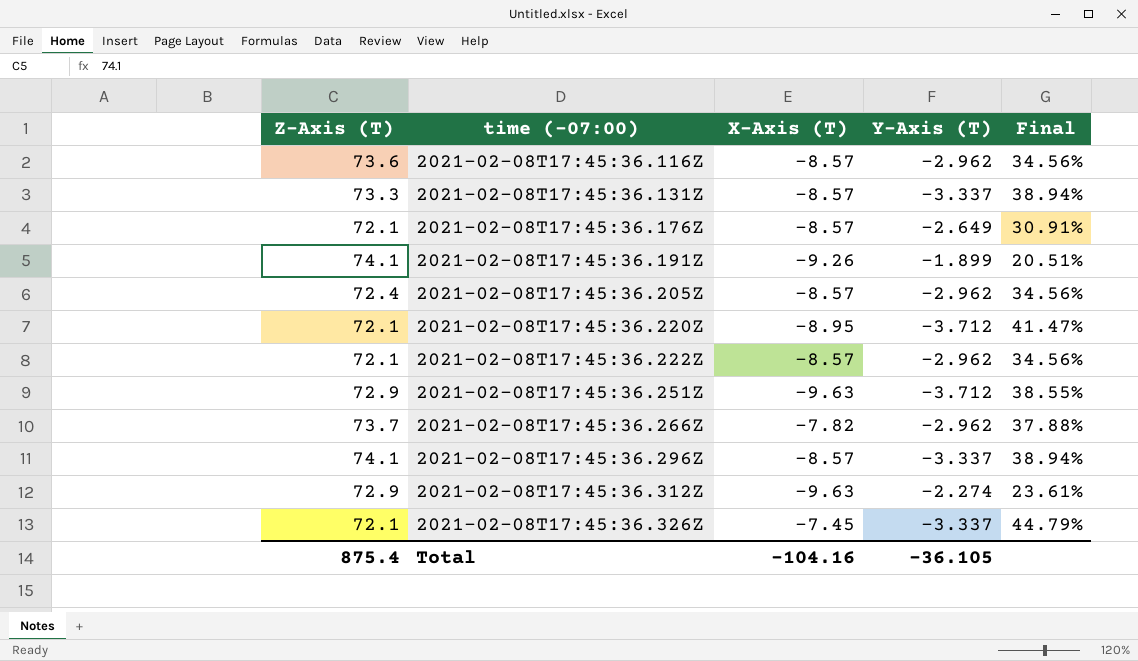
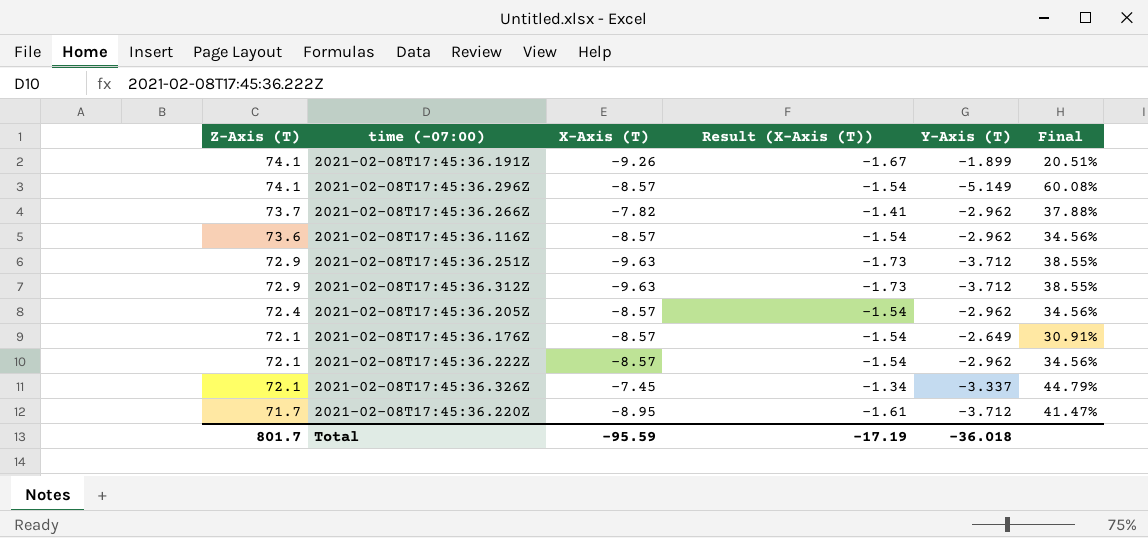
row order: time (-07:00) ascending -> Z-Axis (T) descending
column Result (X-Axis (T)) | formula: none -> [X-Axis (T)] * 0.18
row 2021-02-08T17:45:36.131Z: 73.3 | -8.57 | -3.337 | 38.94% -> none
2021-02-08T17:45:36.296Z | Y-Axis (T): -3.337 -> -5.149
2021-02-08T17:45:36.296Z | Final: 38.94% -> 60.08%
2021-02-08T17:45:36.312Z | Y-Axis (T): -2.274 -> -3.712
2021-02-08T17:45:36.312Z | Final: 23.61% -> 38.55%
2021-02-08T17:45:36.220Z | Z-Axis (T): 72.1 -> 71.7
Total | Z-Axis (T): 875.4 -> 801.7
Total | X-Axis (T): -104.16 -> -95.59
Total | Y-Axis (T): -36.105 -> -36.018

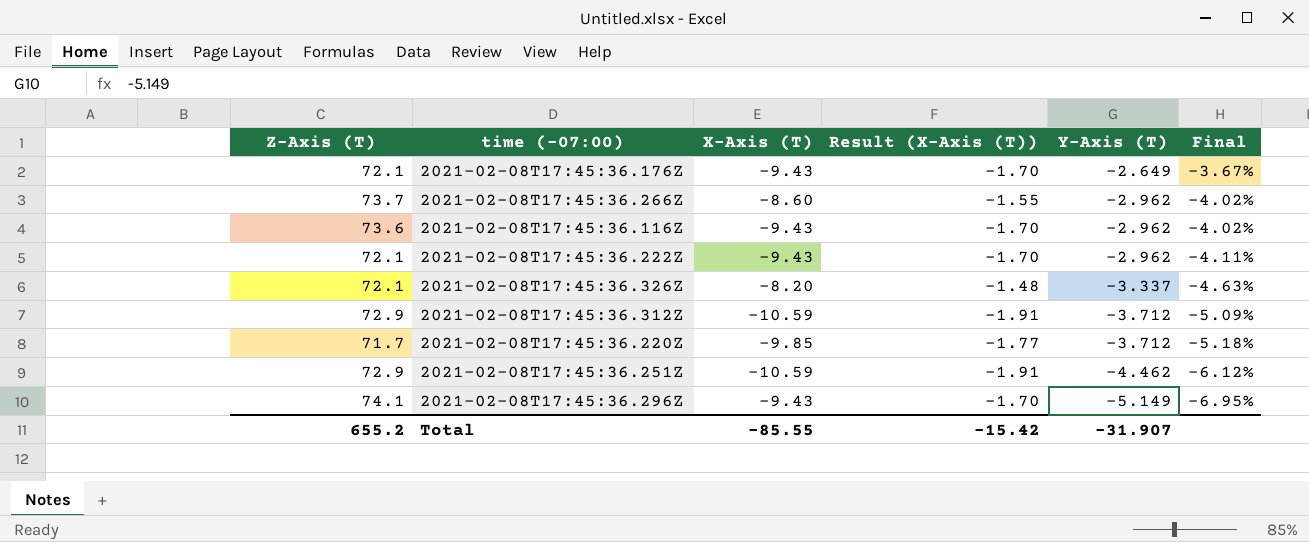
row order: Z-Axis (T) descending -> Y-Axis (T) descending
column Final | formula: [Y-Axis (T)] / [X-Axis (T)] -> [Y-Axis (T)] / [Z-Axis (T)]
row 2021-02-08T17:45:36.191Z: 74.1 | -9.26 | -1.67 | -1.899 | 20.51% -> none
row 2021-02-08T17:45:36.205Z: 72.4 | -8.57 | -1.54 | -2.962 | 34.56% -> none
2021-02-08T17:45:36.176Z | X-Axis (T): -8.57 -> -9.43
2021-02-08T17:45:36.176Z | Result (X-Axis (T)): -1.54 -> -1.70
2021-02-08T17:45:36.266Z | X-Axis (T): -7.82 -> -8.60
2021-02-08T17:45:36.266Z | Result (X-Axis (T)): -1.41 -> -1.55
2021-02-08T17:45:36.116Z | X-Axis (T): -8.57 -> -9.43
2021-02-08T17:45:36.116Z | Result (X-Axis (T)): -1.54 -> -1.70
2021-02-08T17:45:36.222Z | X-Axis (T): -8.57 -> -9.43
2021-02-08T17:45:36.222Z | Result (X-Axis (T)): -1.54 -> -1.70
2021-02-08T17:45:36.326Z | X-Axis (T): -7.45 -> -8.20
2021-02-08T17:45:36.326Z | Result (X-Axis (T)): -1.34 -> -1.48
2021-02-08T17:45:36.312Z | X-Axis (T): -9.63 -> -10.59
2021-02-08T17:45:36.312Z | Result (X-Axis (T)): -1.73 -> -1.91
2021-02-08T17:45:36.220Z | X-Axis (T): -8.95 -> -9.85
2021-02-08T17:45:36.220Z | Result (X-Axis (T)): -1.61 -> -1.77
2021-02-08T17:45:36.251Z | X-Axis (T): -9.63 -> -10.59
2021-02-08T17:45:36.251Z | Result (X-Axis (T)): -1.73 -> -1.91
2021-02-08T17:45:36.251Z | Y-Axis (T): -3.712 -> -4.462
2021-02-08T17:45:36.296Z | X-Axis (T): -8.57 -> -9.43
2021-02-08T17:45:36.296Z | Result (X-Axis (T)): -1.54 -> -1.70
Total | Z-Axis (T): 801.7 -> 655.2
Total | X-Axis (T): -95.59 -> -85.55
Total | Result (X-Axis (T)): -17.19 -> -15.42
Total | Y-Axis (T): -36.018 -> -31.907

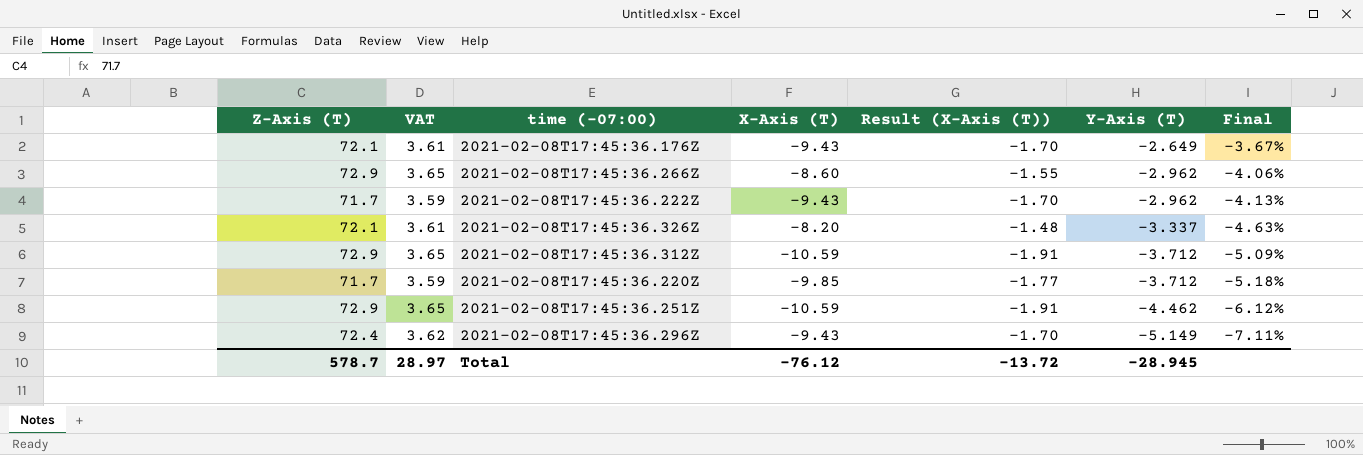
column VAT | formula: none -> [Z-Axis (T)] * 0.05
row 2021-02-08T17:45:36.116Z: 73.6 | -9.43 | -1.70 | -2.962 | -4.02% -> none
2021-02-08T17:45:36.266Z | Z-Axis (T): 73.7 -> 72.9
2021-02-08T17:45:36.266Z | Final: -4.02% -> -4.06%
2021-02-08T17:45:36.222Z | Z-Axis (T): 72.1 -> 71.7
2021-02-08T17:45:36.222Z | Final: -4.11% -> -4.13%
2021-02-08T17:45:36.296Z | Z-Axis (T): 74.1 -> 72.4
2021-02-08T17:45:36.296Z | Final: -6.95% -> -7.11%
Total | Z-Axis (T): 655.2 -> 578.7
Total | X-Axis (T): -85.55 -> -76.12
Total | Result (X-Axis (T)): -15.42 -> -13.72
Total | Y-Axis (T): -31.907 -> -28.945

